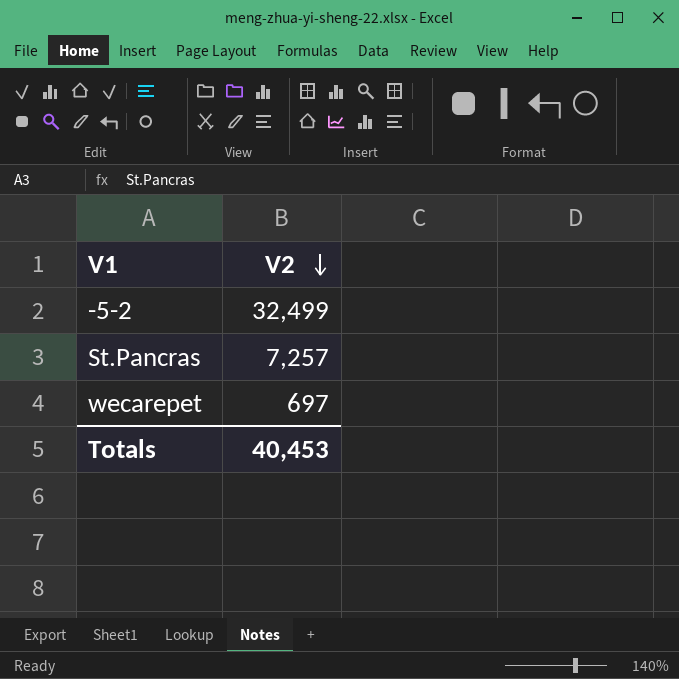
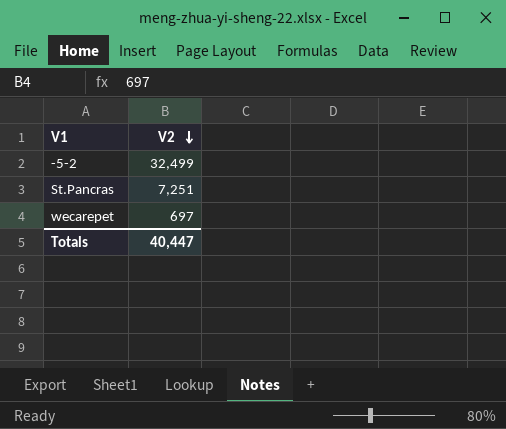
St.Pancras | V2: 7,257 -> 7,251
Totals | V2: 40,453 -> 40,447

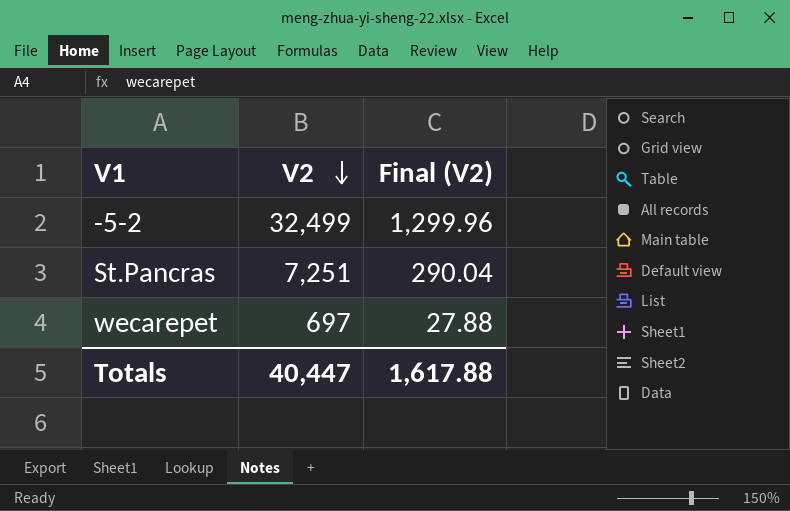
column Final (V2) | formula: none -> [V2] * 0.04

